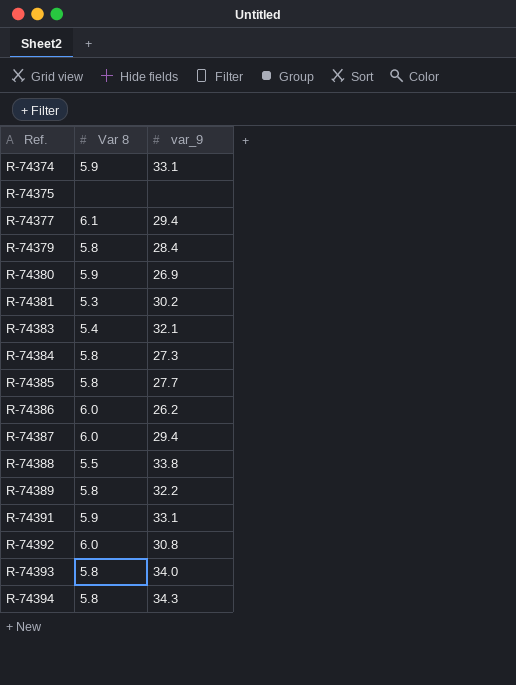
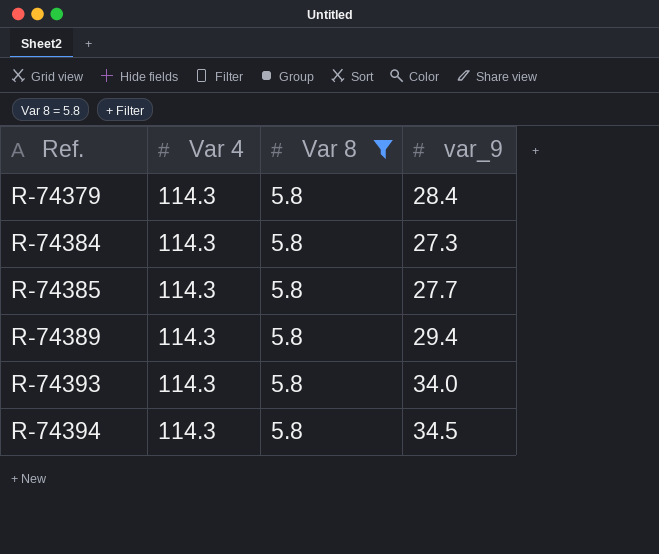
filter: none -> Var 8 = 5.8
column Var 4 | position: none -> 2
R-74389 | var_9: 32.2 -> 29.4
R-74394 | var_9: 34.3 -> 34.5

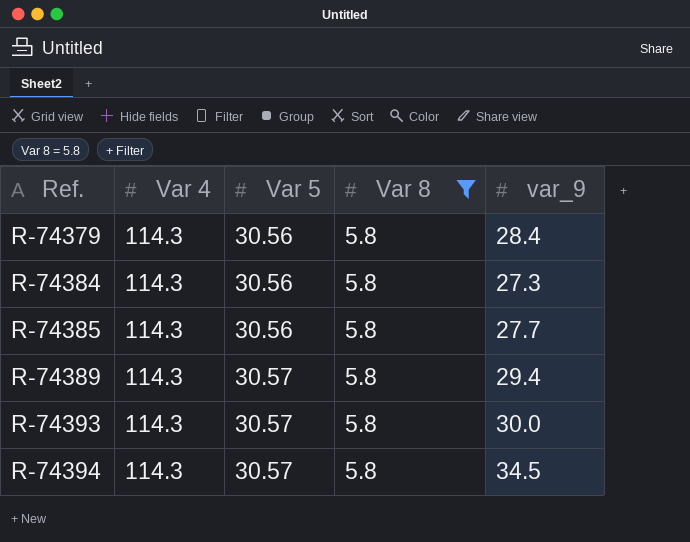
column Var 5 | position: none -> 3
R-74393 | var_9: 34.0 -> 30.0

